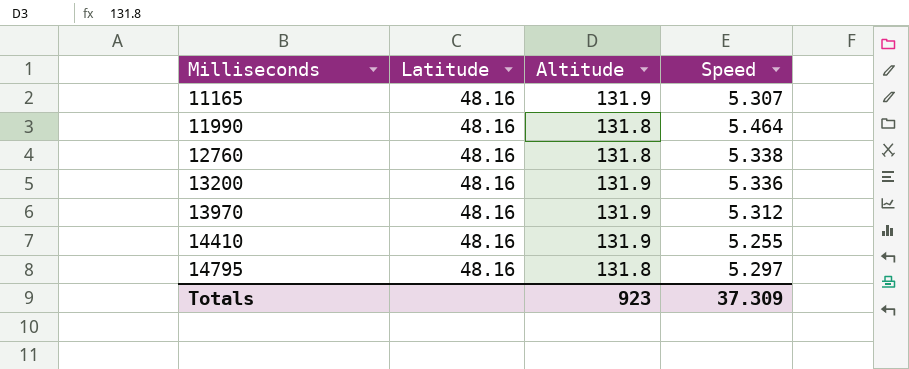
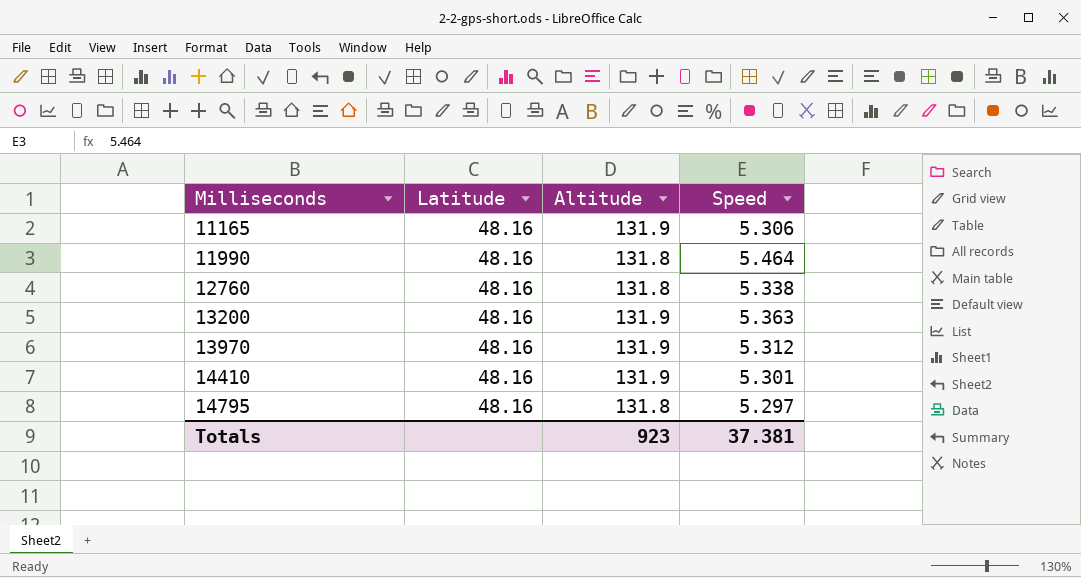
11165 | Speed: 5.307 -> 5.306
13200 | Speed: 5.336 -> 5.363
14410 | Speed: 5.255 -> 5.301
Totals | Speed: 37.309 -> 37.381

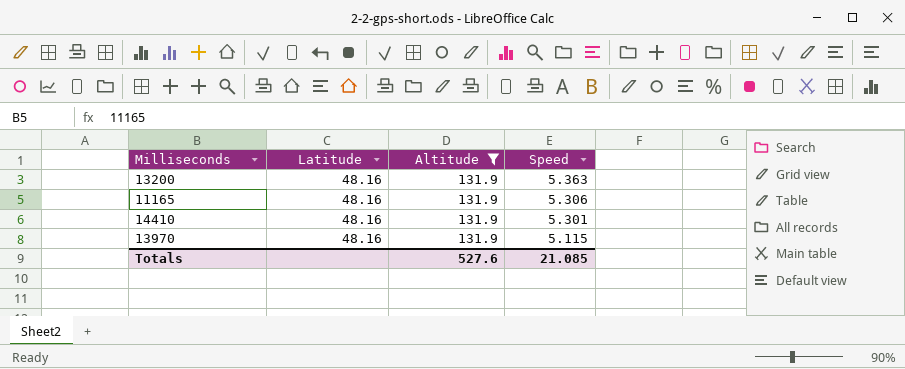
filter: none -> Altitude = 131.9
row order: Milliseconds ascending -> Speed descending
13970 | Speed: 5.312 -> 5.115
Totals | Altitude: 923 -> 527.6
Totals | Speed: 37.381 -> 21.085

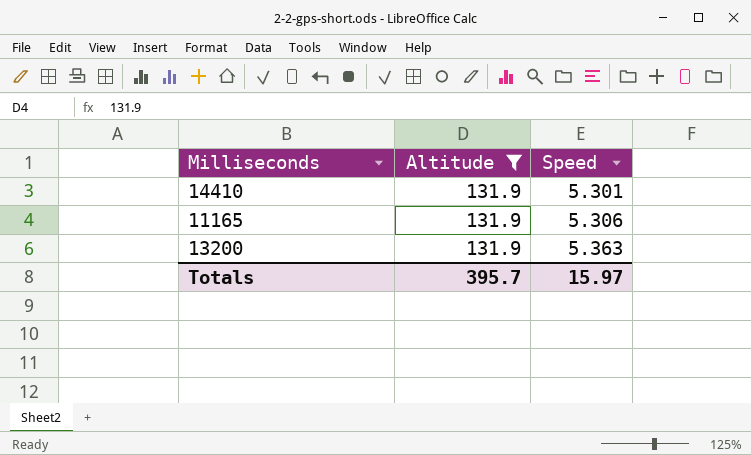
row order: Speed descending -> Speed ascending
column Latitude | position: 2 -> none
row 13970: 48.16 | 131.9 | 5.115 -> none
Totals | Altitude: 527.6 -> 395.7
Totals | Speed: 21.085 -> 15.97

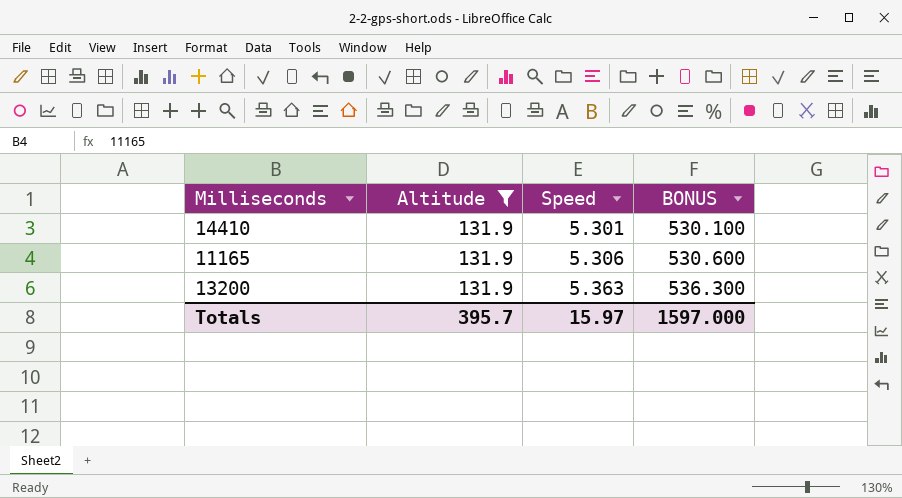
column BONUS | formula: none -> [Speed] * 100

